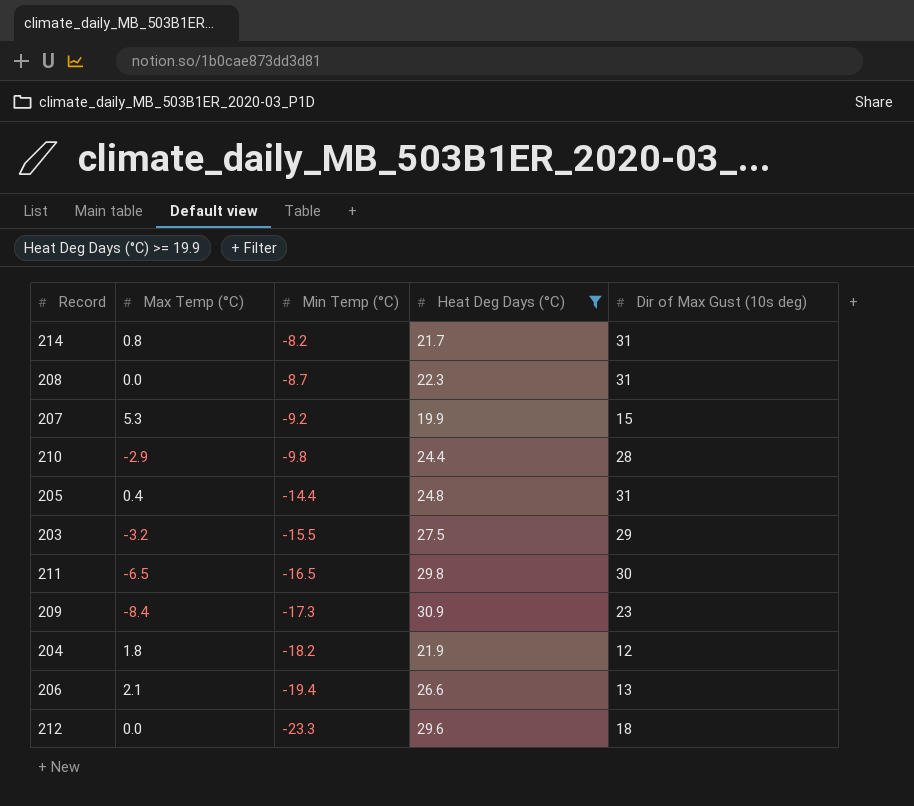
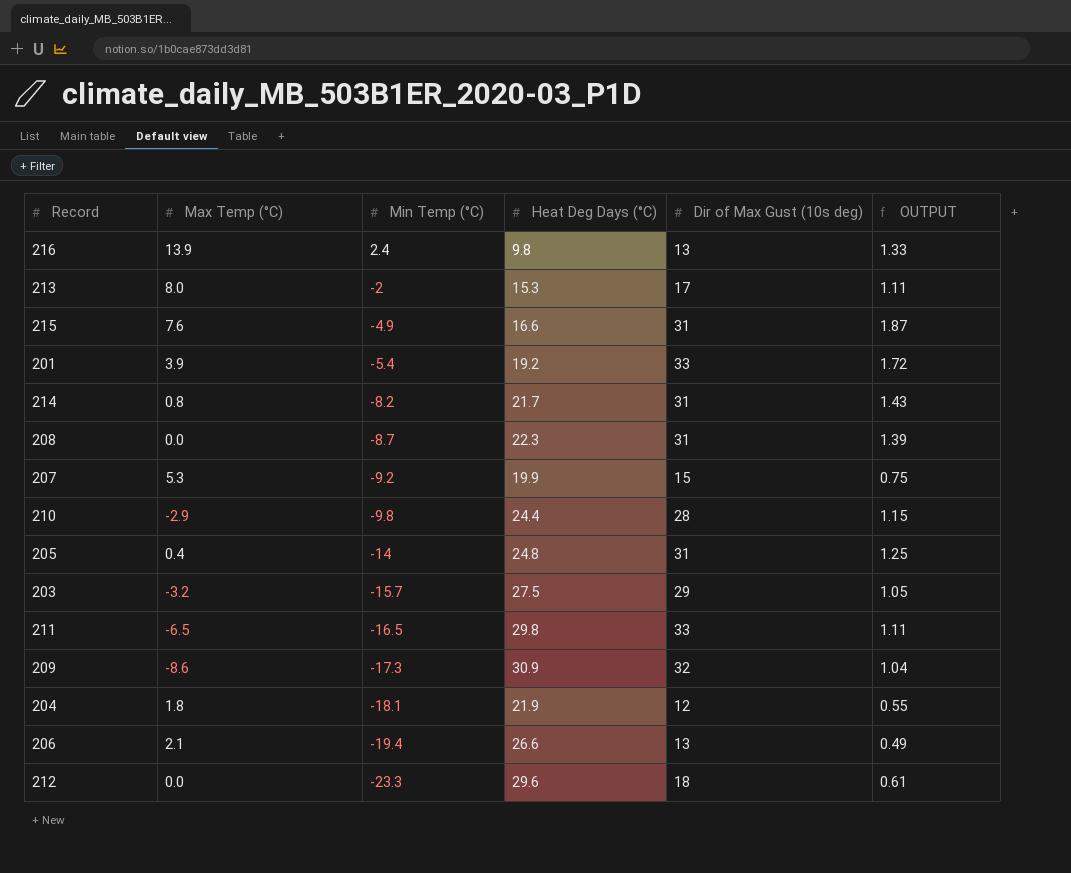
filter: Heat Deg Days (°C) >= 19.9 -> none
column OUTPUT | formula: none -> [Dir of Max Gust (10s deg)] / [Heat Deg Days (°C)]
205 | Min Temp (°C): -14.4 -> -14
203 | Min Temp (°C): -15.5 -> -15.7
211 | Dir of Max Gust (10s deg): 30 -> 33
209 | Max Temp (°C): -8.4 -> -8.6
209 | Dir of Max Gust (10s deg): 23 -> 32
204 | Min Temp (°C): -18.2 -> -18.1

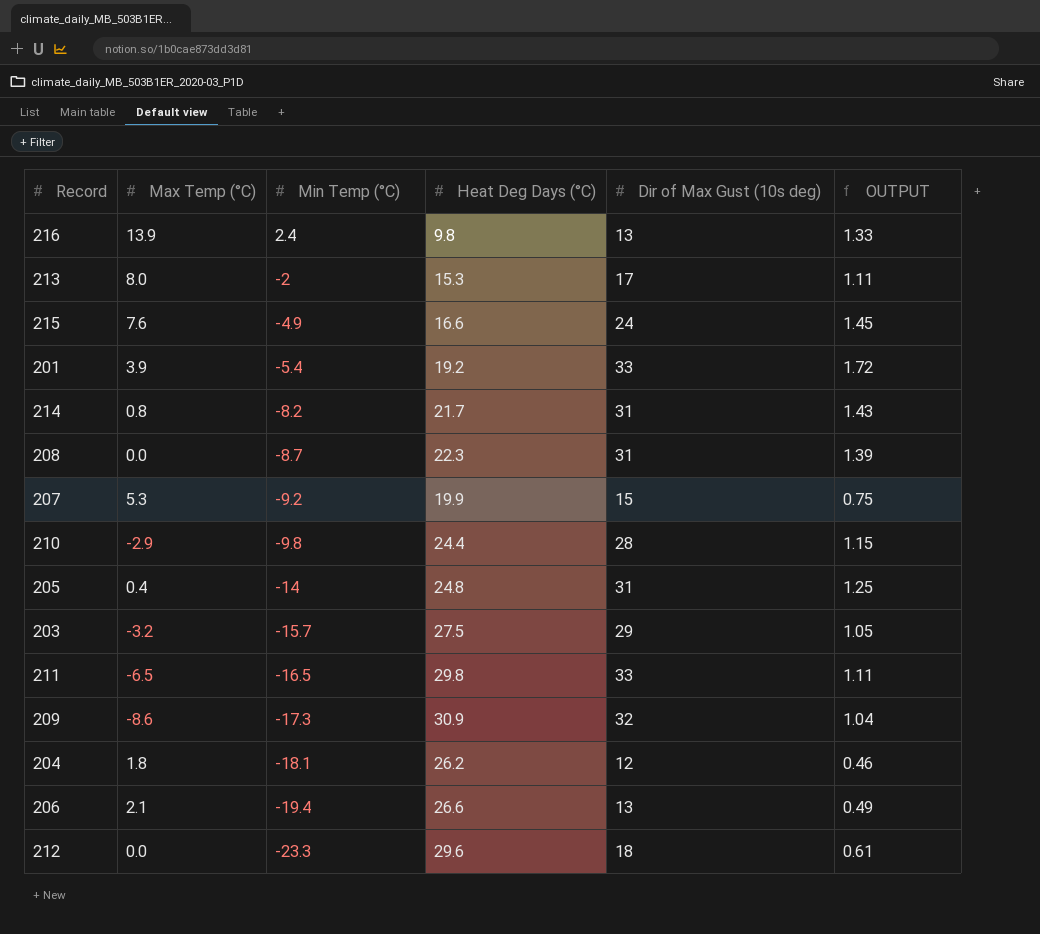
215 | Dir of Max Gust (10s deg): 31 -> 24
215 | OUTPUT: 1.87 -> 1.45
204 | Heat Deg Days (°C): 21.9 -> 26.2
204 | OUTPUT: 0.55 -> 0.46

